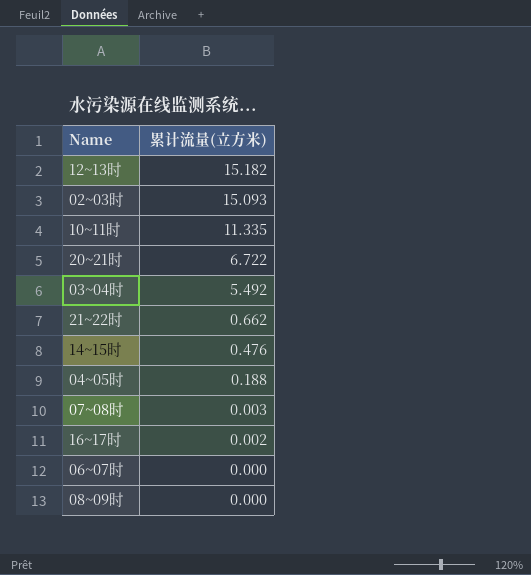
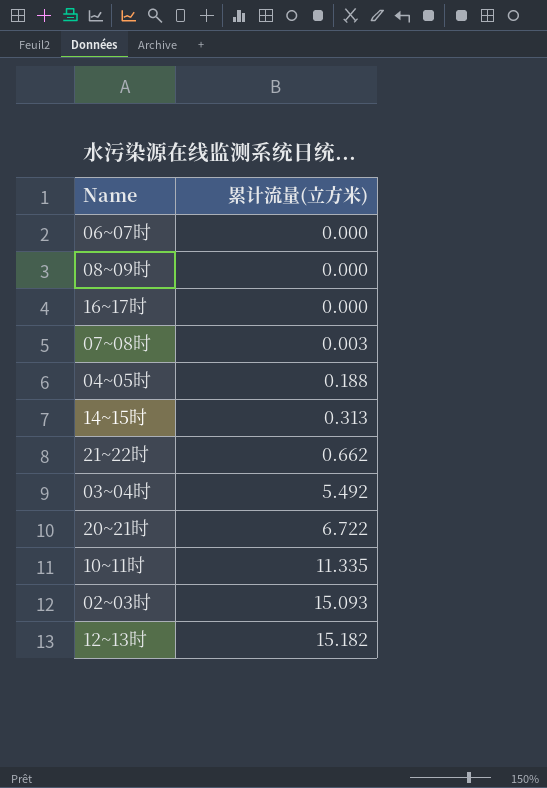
row order: 累计流量(立方米) descending -> 累计流量(立方米) ascending
16~17时 | 累计流量(立方米): 0.002 -> 0.000
14~15时 | 累计流量(立方米): 0.476 -> 0.313

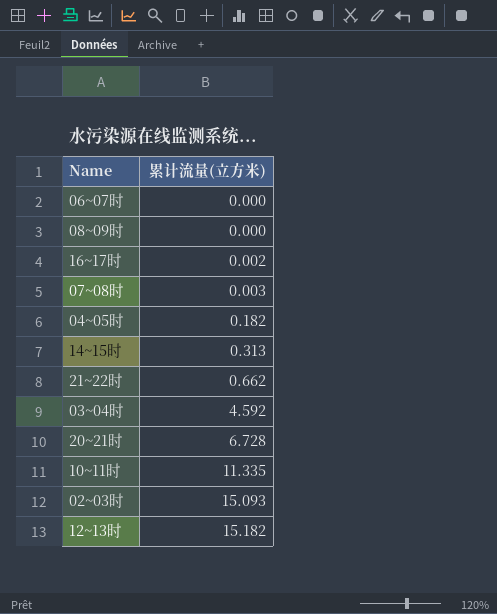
16~17时 | 累计流量(立方米): 0.000 -> 0.002
04~05时 | 累计流量(立方米): 0.188 -> 0.182
03~04时 | 累计流量(立方米): 5.492 -> 4.592
20~21时 | 累计流量(立方米): 6.722 -> 6.728

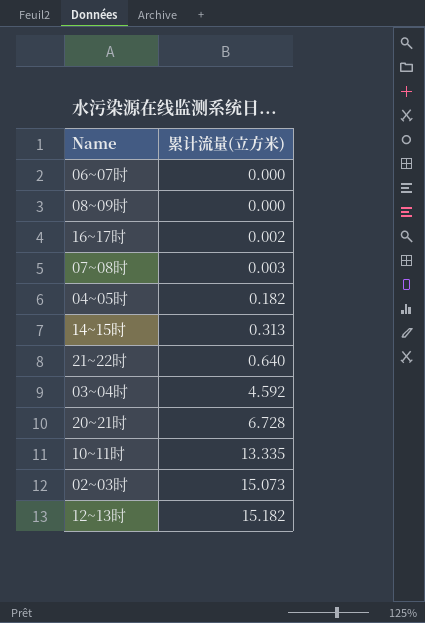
21~22时 | 累计流量(立方米): 0.662 -> 0.640
10~11时 | 累计流量(立方米): 11.335 -> 13.335
02~03时 | 累计流量(立方米): 15.093 -> 15.073

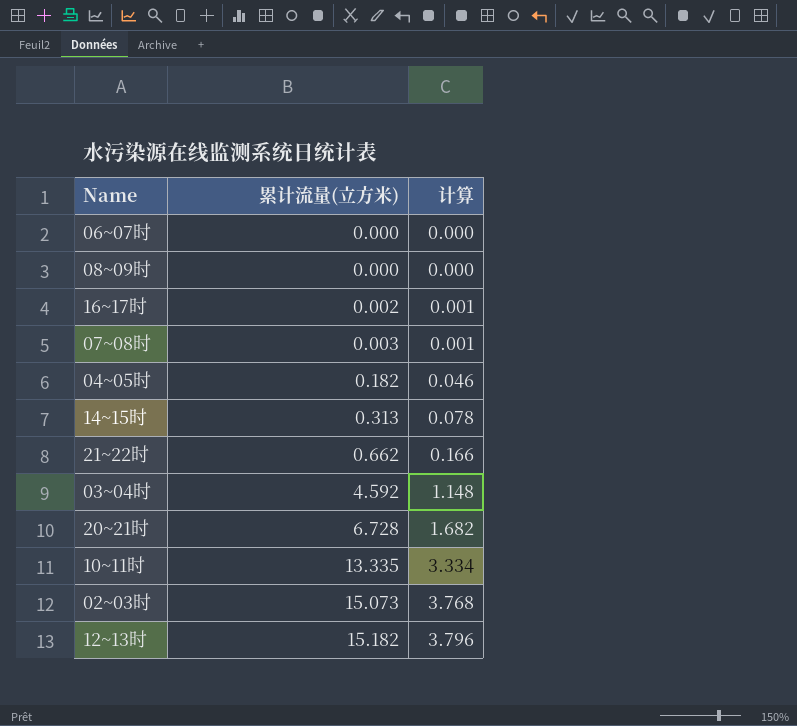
column 计算 | formula: none -> [累计流量(立方米)] * 0.25
21~22时 | 累计流量(立方米): 0.640 -> 0.662

